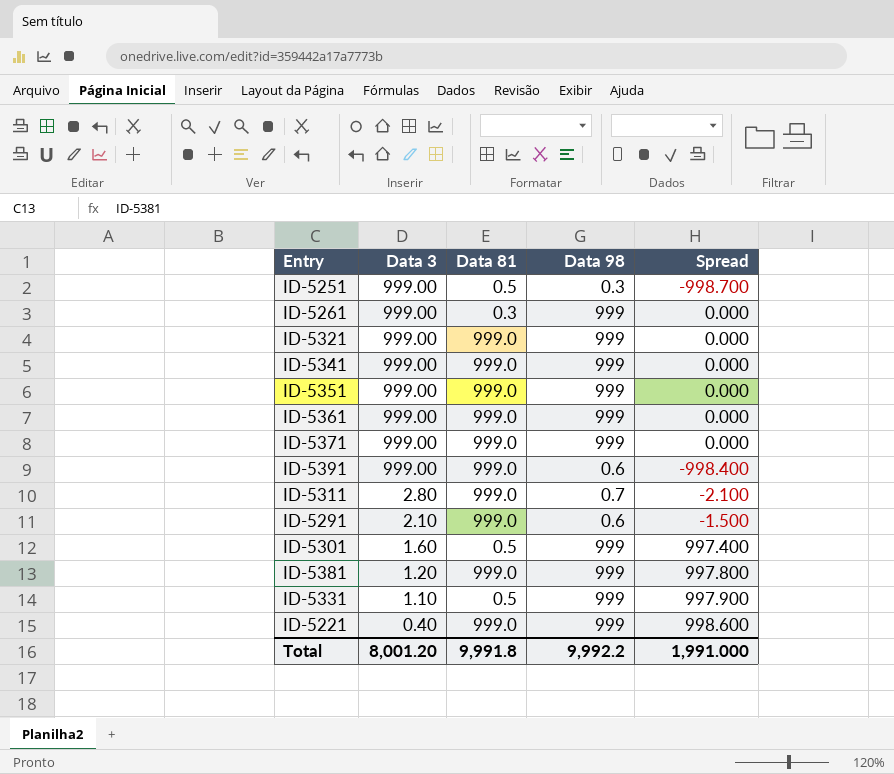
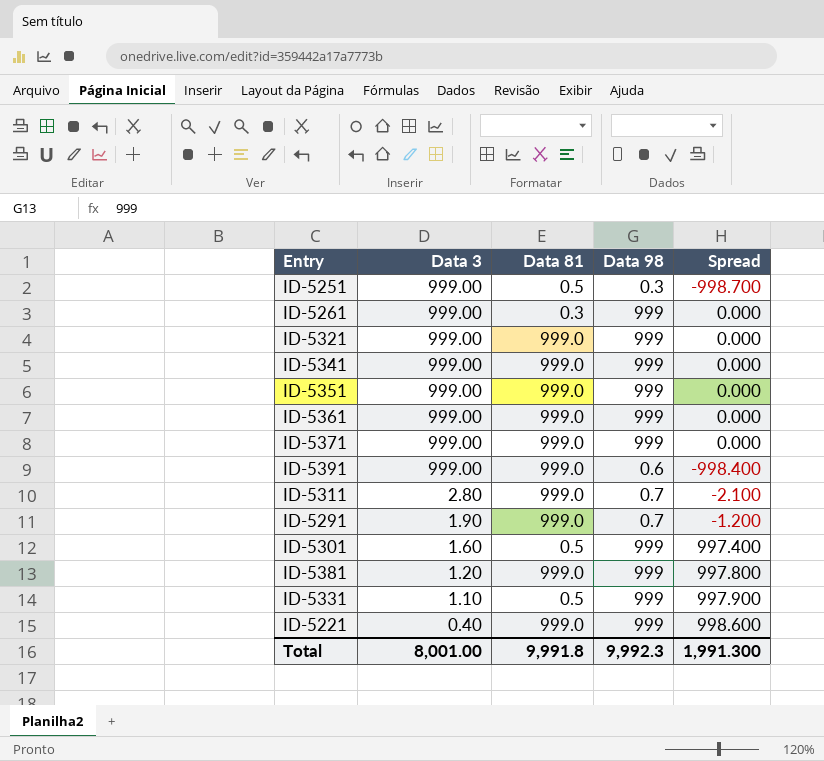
ID-5291 | Data 3: 2.10 -> 1.90
ID-5291 | Data 98: 0.6 -> 0.7
ID-5291 | Spread: -1.500 -> -1.200
Total | Data 3: 8,001.20 -> 8,001.00
Total | Data 98: 9,992.2 -> 9,992.3
Total | Spread: 1,991.000 -> 1,991.300

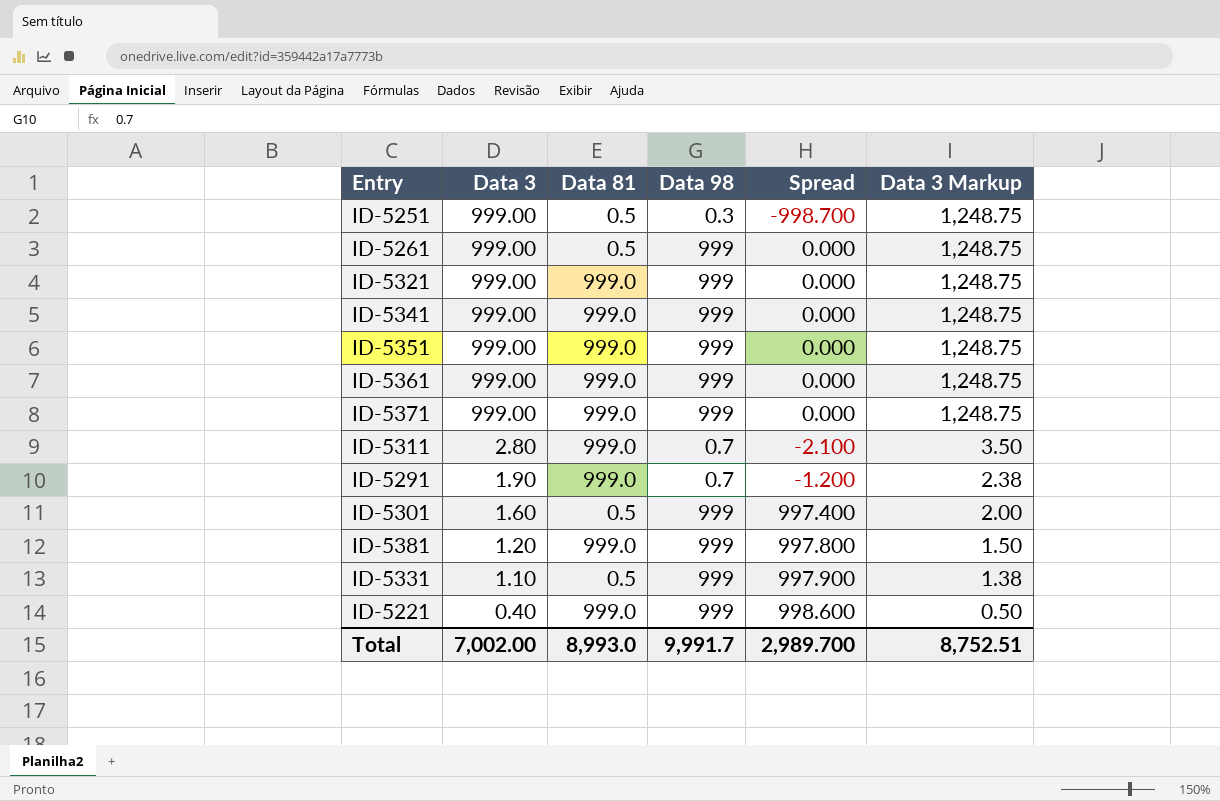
column Data 3 Markup | formula: none -> [Data 3] * 1.25
row ID-5391: 999.00 | 999.0 | 0.6 | -998.400 -> none
ID-5261 | Data 81: 0.3 -> 0.5
Total | Data 3: 8,001.00 -> 7,002.00
Total | Data 81: 9,991.8 -> 8,993.0
Total | Data 98: 9,992.3 -> 9,991.7
Total | Spread: 1,991.300 -> 2,989.700

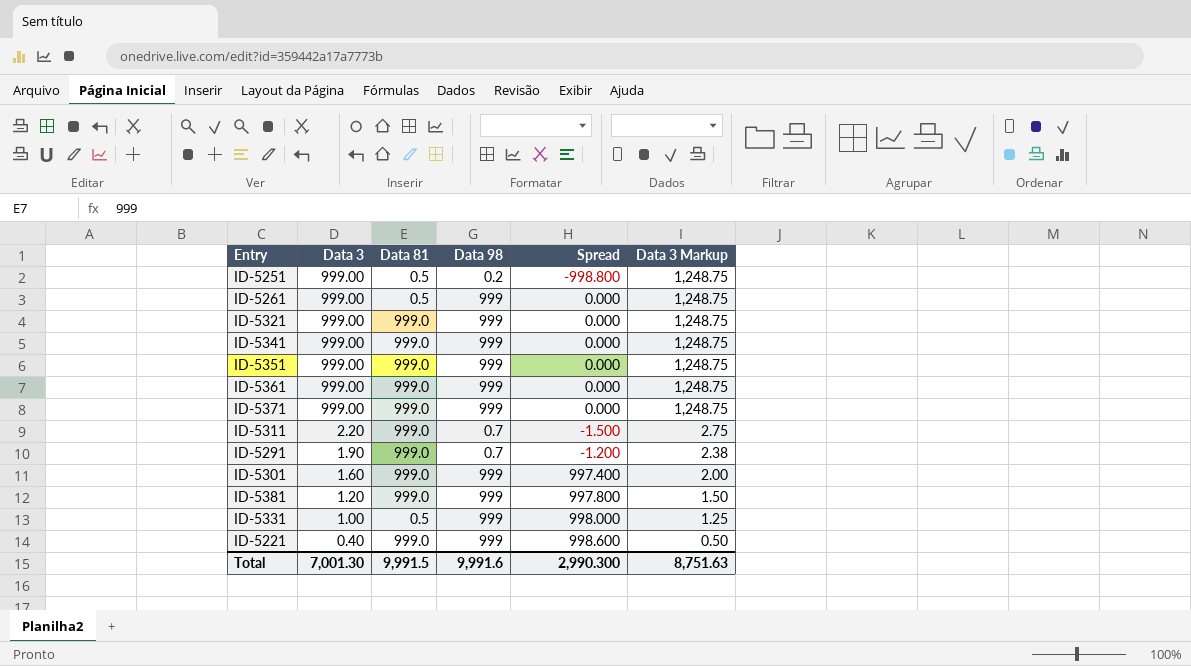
ID-5251 | Data 98: 0.3 -> 0.2
ID-5251 | Spread: -998.700 -> -998.800
ID-5311 | Data 3: 2.80 -> 2.20
ID-5311 | Spread: -2.100 -> -1.500
ID-5311 | Data 3 Markup: 3.50 -> 2.75
ID-5301 | Data 81: 0.5 -> 999.0
ID-5331 | Data 3: 1.10 -> 1.00
ID-5331 | Spread: 997.900 -> 998.000
ID-5331 | Data 3 Markup: 1.38 -> 1.25
Total | Data 3: 7,002.00 -> 7,001.30
Total | Data 81: 8,993.0 -> 9,991.5
Total | Data 98: 9,991.7 -> 9,991.6
Total | Spread: 2,989.700 -> 2,990.300
Total | Data 3 Markup: 8,752.51 -> 8,751.63

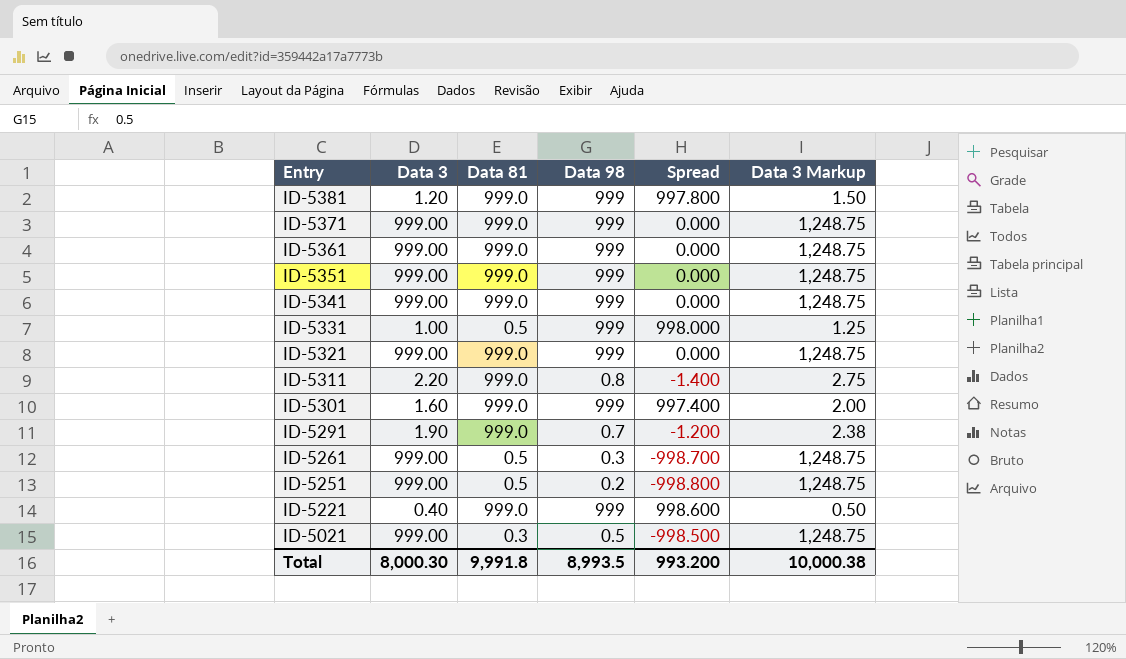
row order: Data 3 descending -> Entry descending
ID-5311 | Data 98: 0.7 -> 0.8
ID-5311 | Spread: -1.500 -> -1.400
ID-5261 | Data 98: 999 -> 0.3
ID-5261 | Spread: 0.000 -> -998.700
row ID-5021: none -> 999.00 | 0.3 | 0.5 | -998.500 | 1,248.75
Total | Data 3: 7,001.30 -> 8,000.30
Total | Data 81: 9,991.5 -> 9,991.8
Total | Data 98: 9,991.6 -> 8,993.5
Total | Spread: 2,990.300 -> 993.200
Total | Data 3 Markup: 8,751.63 -> 10,000.38

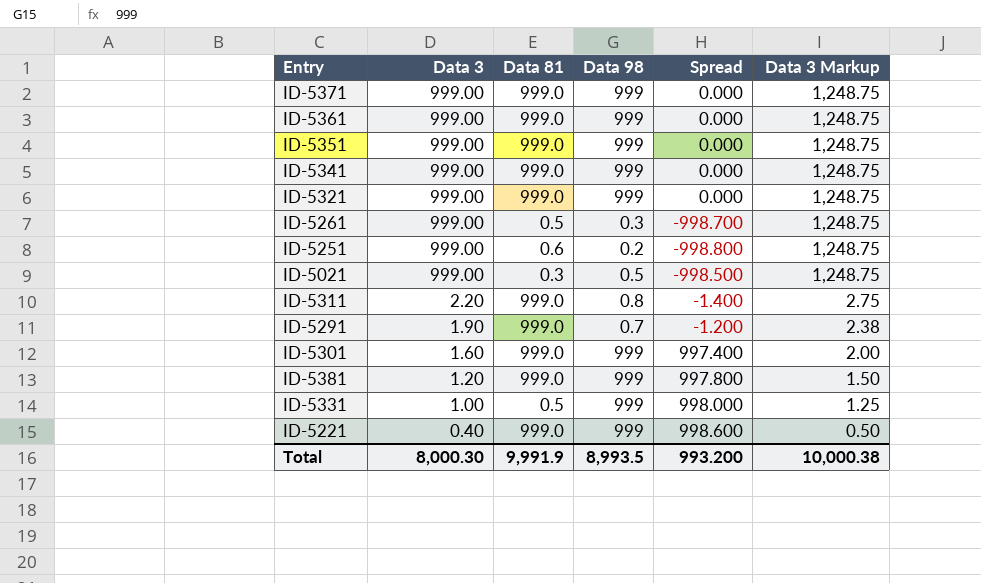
row order: Entry descending -> Data 3 descending
ID-5251 | Data 81: 0.5 -> 0.6
Total | Data 81: 9,991.8 -> 9,991.9

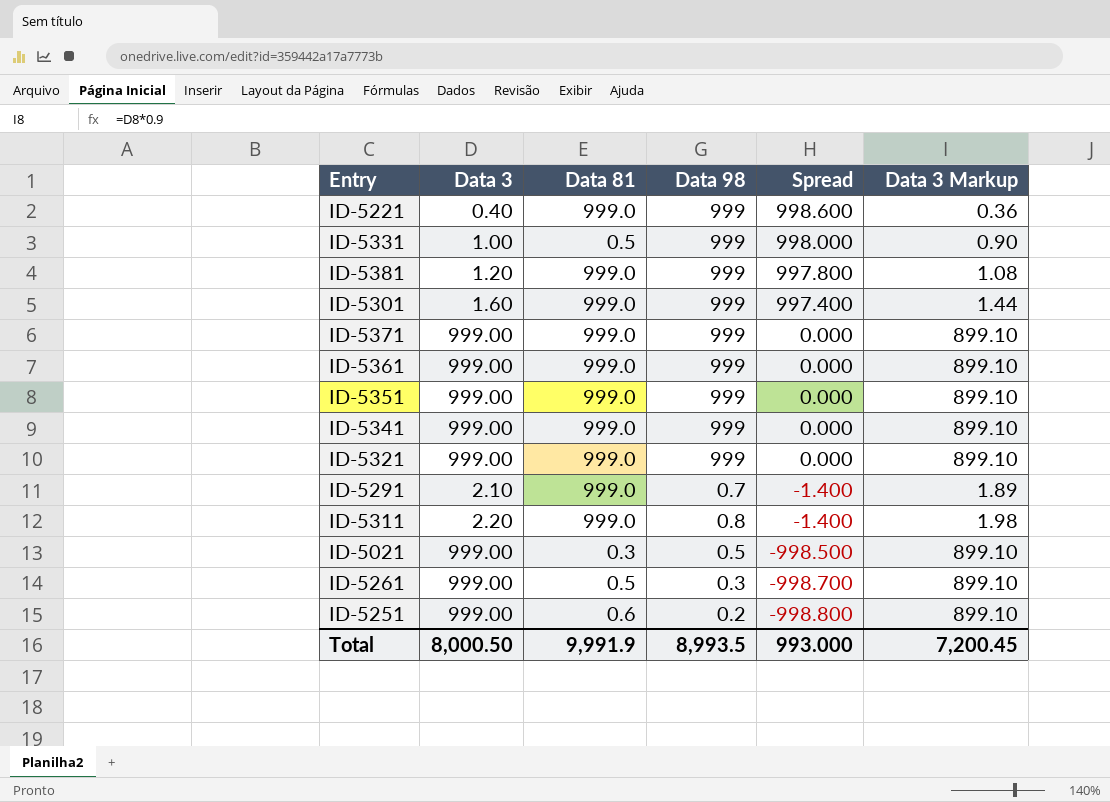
row order: Data 3 descending -> Spread descending
column Data 3 Markup | formula: [Data 3] * 1.25 -> [Data 3] * 0.9
ID-5291 | Data 3: 1.90 -> 2.10
ID-5291 | Spread: -1.200 -> -1.400
Total | Data 3: 8,000.30 -> 8,000.50
Total | Spread: 993.200 -> 993.000
Total | Data 3 Markup: 10,000.38 -> 7,200.45

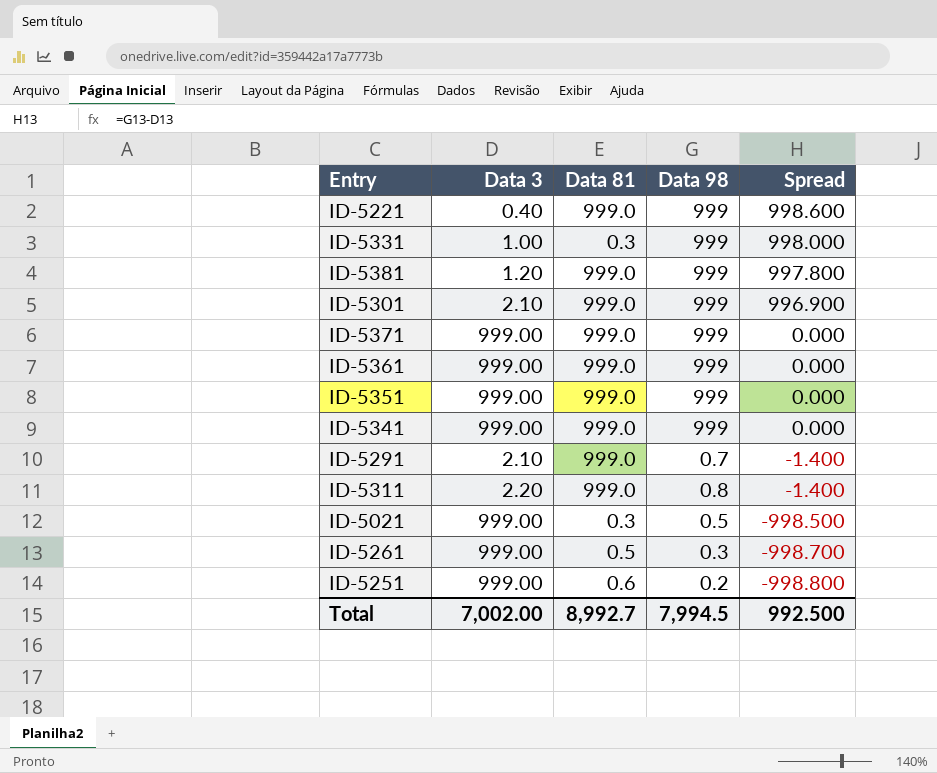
column Data 3 Markup | formula: [Data 3] * 0.9 -> none
row ID-5321: 999.00 | 999.0 | 999 | 0.000 | 899.10 -> none
ID-5331 | Data 81: 0.5 -> 0.3
ID-5301 | Data 3: 1.60 -> 2.10
ID-5301 | Spread: 997.400 -> 996.900
Total | Data 3: 8,000.50 -> 7,002.00
Total | Data 81: 9,991.9 -> 8,992.7
Total | Data 98: 8,993.5 -> 7,994.5
Total | Spread: 993.000 -> 992.500

